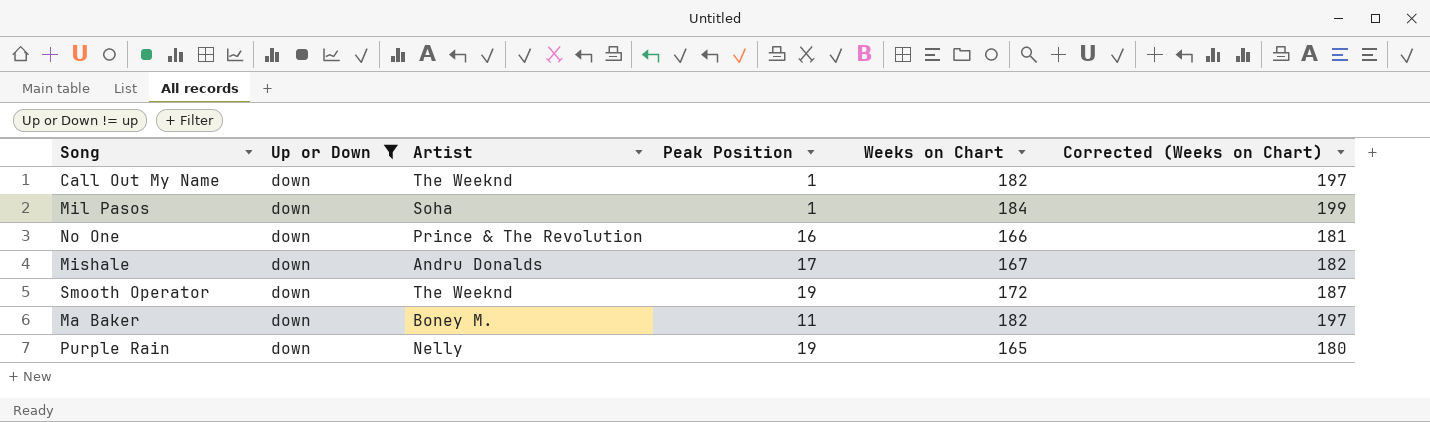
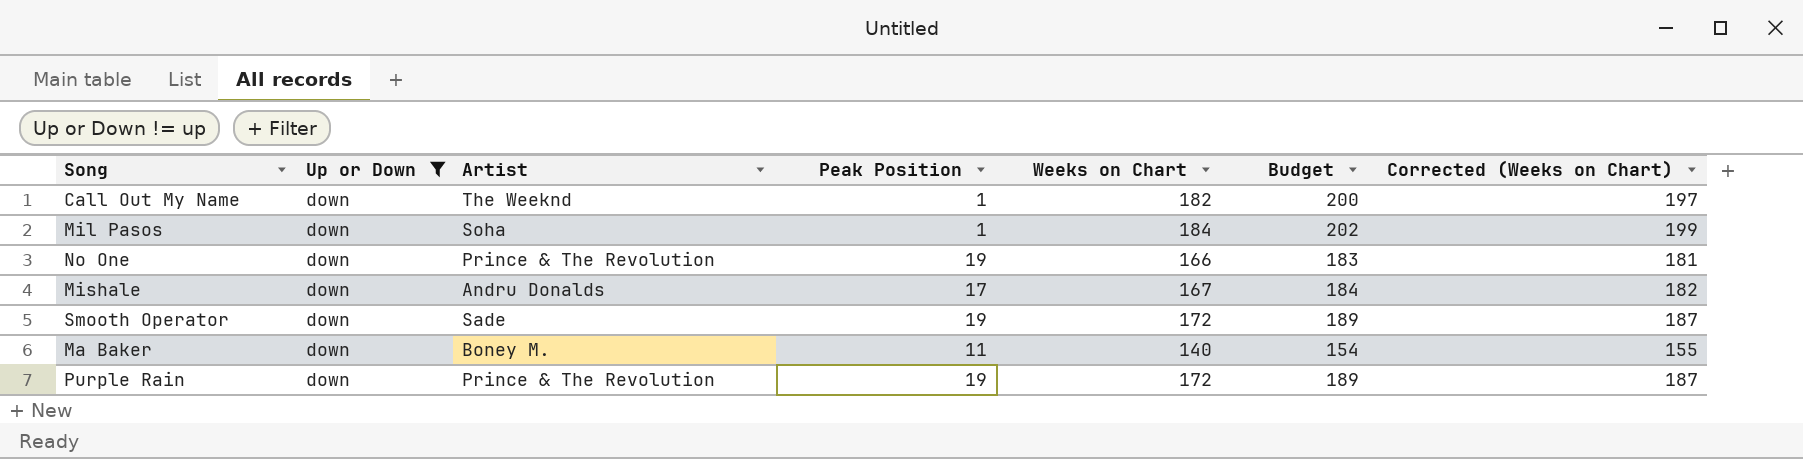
column Budget | formula: none -> [Weeks on Chart] * 1.1
No One | Peak Position: 16 -> 19
Smooth Operator | Artist: The Weeknd -> Sade
Ma Baker | Weeks on Chart: 182 -> 140
Ma Baker | Corrected (Weeks on Chart): 197 -> 155
Purple Rain | Artist: Nelly -> Prince & The Revolution
Purple Rain | Weeks on Chart: 165 -> 172
Purple Rain | Corrected (Weeks on Chart): 180 -> 187

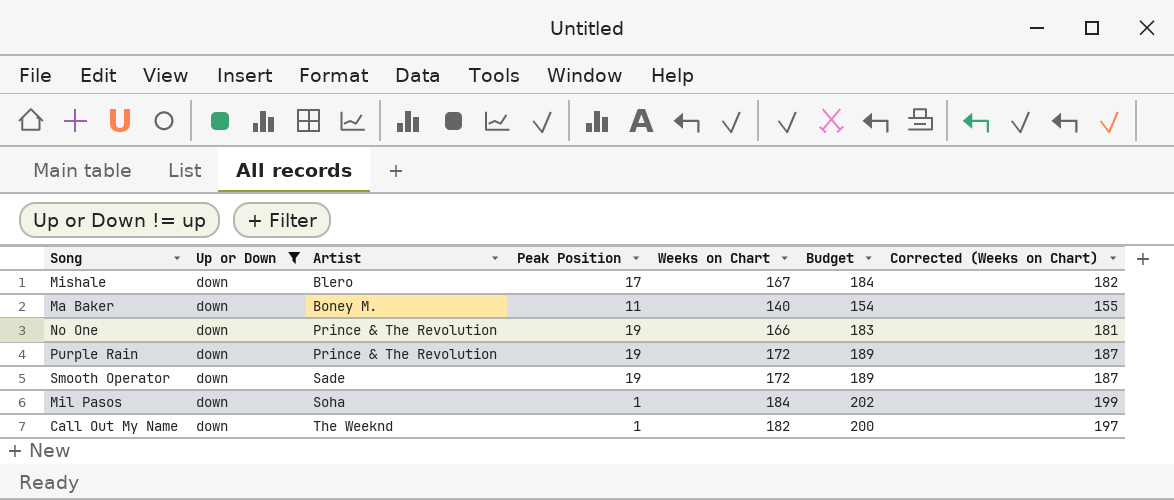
row order: none -> Artist ascending
Mishale | Artist: Andru Donalds -> Blero

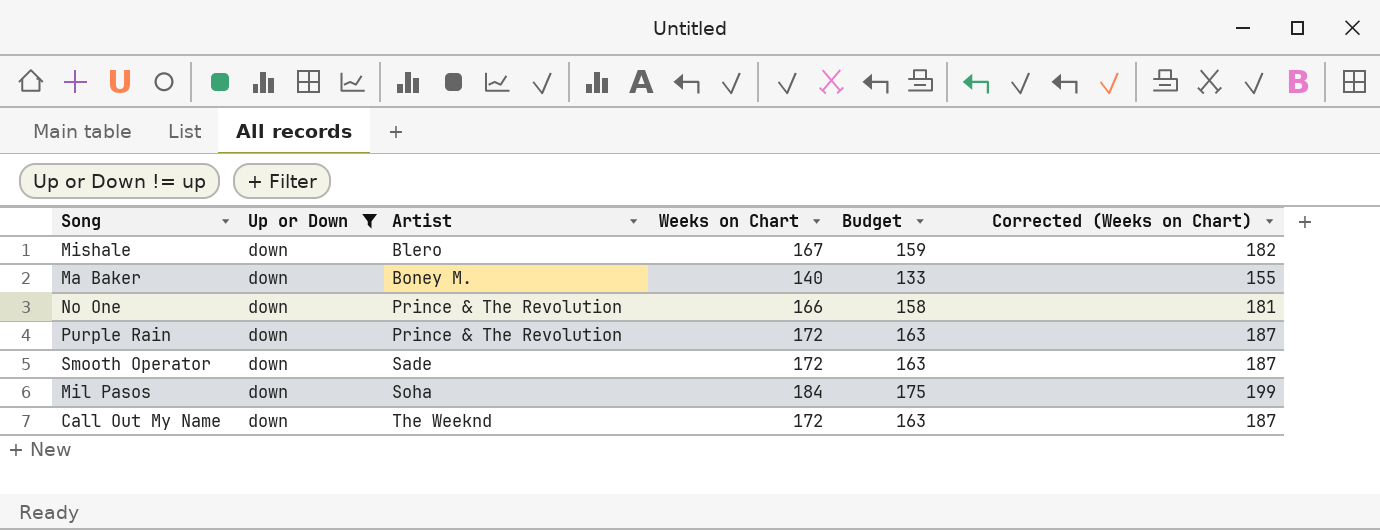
column Peak Position | position: 4 -> none
column Budget | formula: [Weeks on Chart] * 1.1 -> [Weeks on Chart] * 0.95
Call Out My Name | Weeks on Chart: 182 -> 172
Call Out My Name | Corrected (Weeks on Chart): 197 -> 187

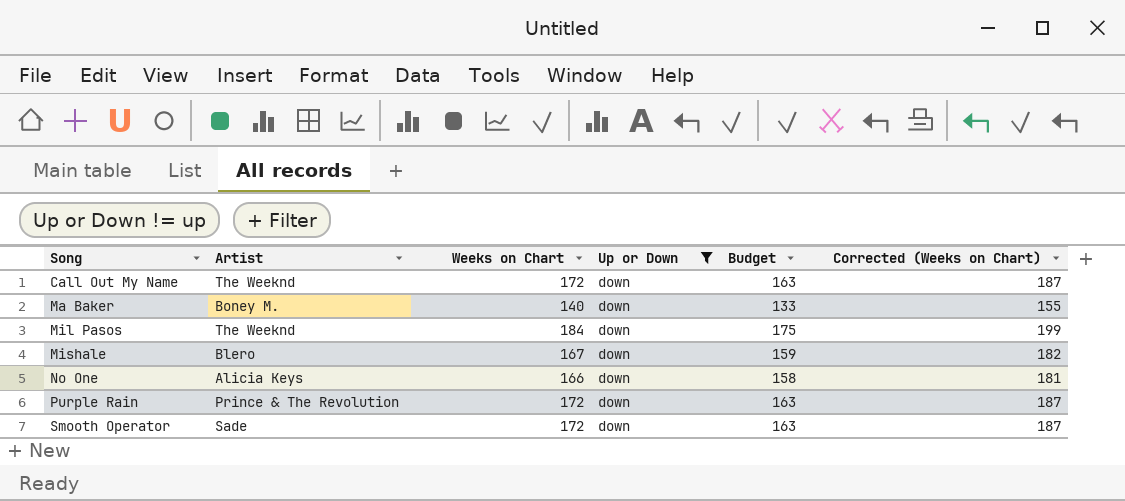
row order: Artist ascending -> Song ascending
column Up or Down | position: 2 -> 4
Mil Pasos | Artist: Soha -> The Weeknd
No One | Artist: Prince & The Revolution -> Alicia Keys

